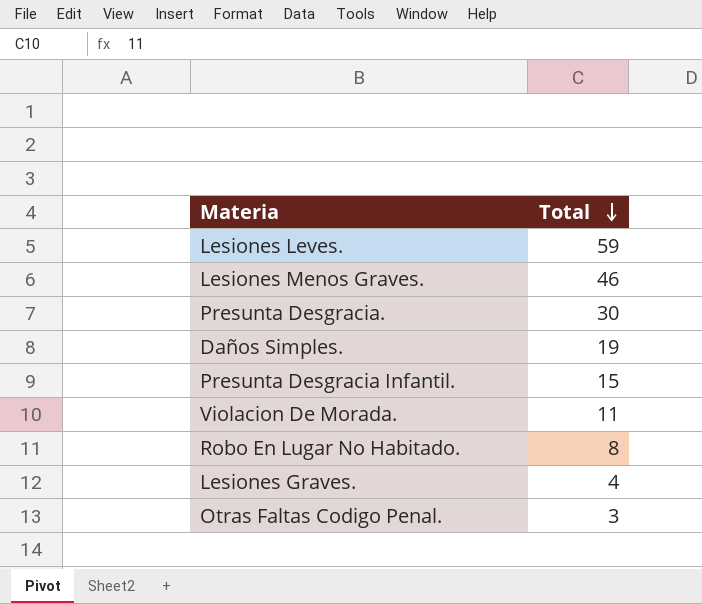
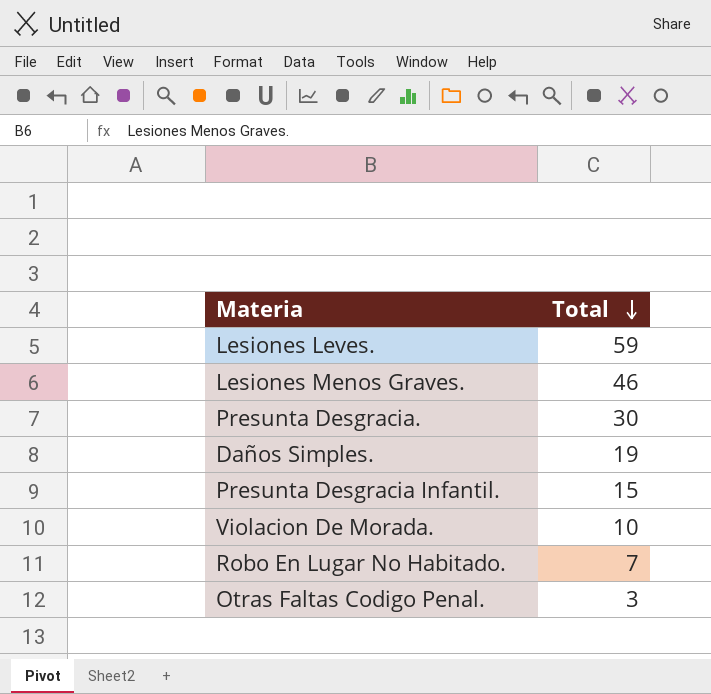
row Lesiones Graves.: 4 -> none
Violacion De Morada. | Total: 11 -> 10
Robo En Lugar No Habitado. | Total: 8 -> 7

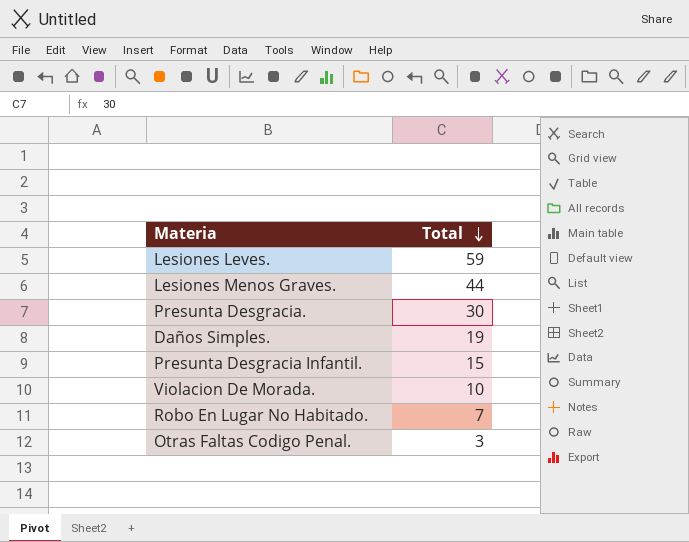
Lesiones Menos Graves. | Total: 46 -> 44

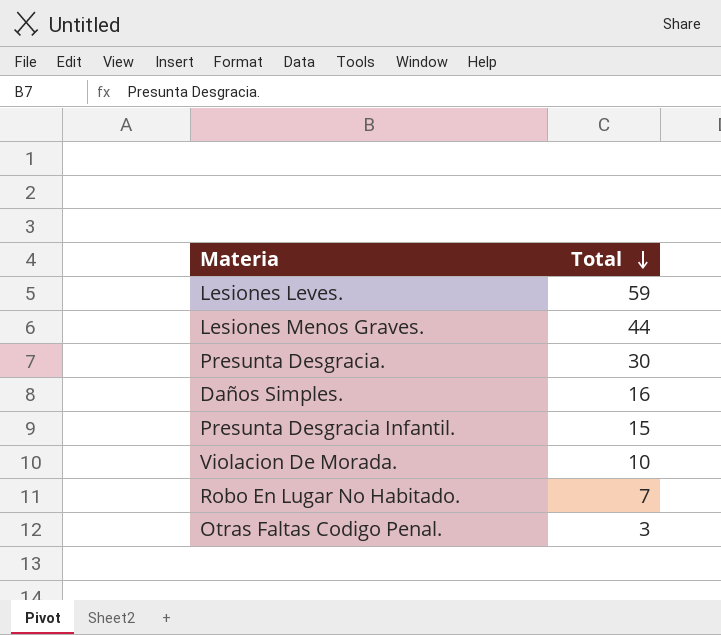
Daños Simples. | Total: 19 -> 16

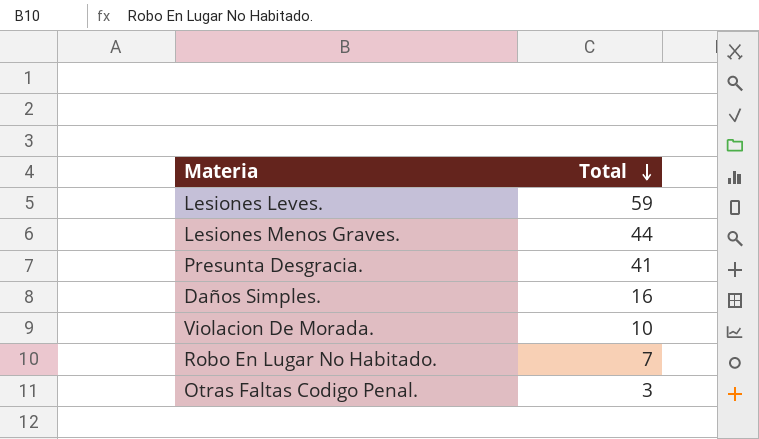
row Presunta Desgracia Infantil.: 15 -> none
Presunta Desgracia. | Total: 30 -> 41

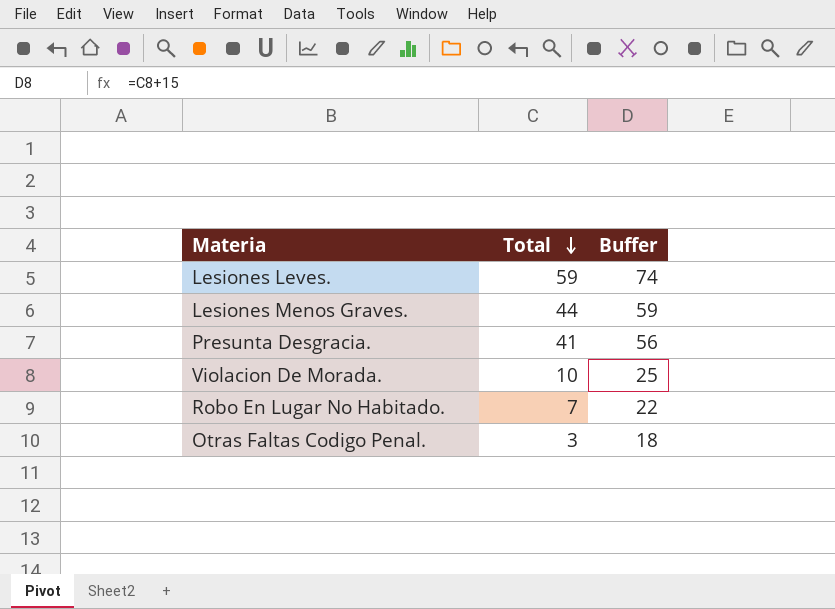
column Buffer | formula: none -> [Total] + 15
row Daños Simples.: 16 -> none

